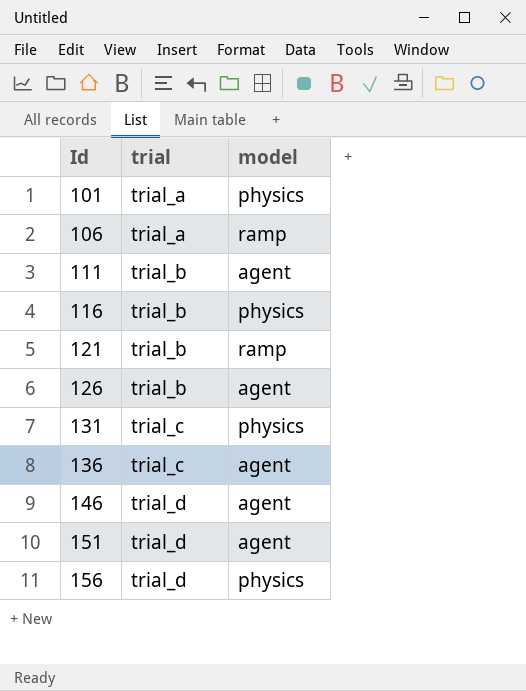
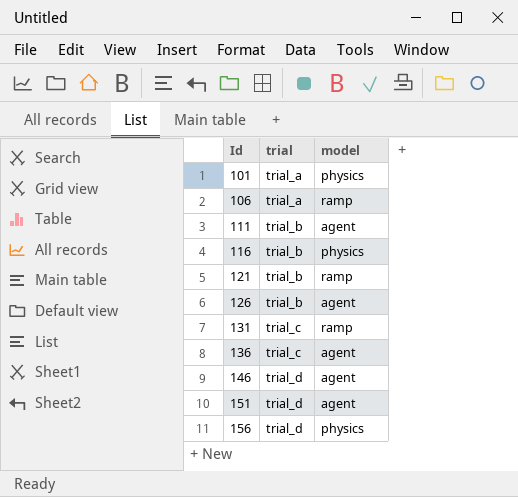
131 | model: physics -> ramp

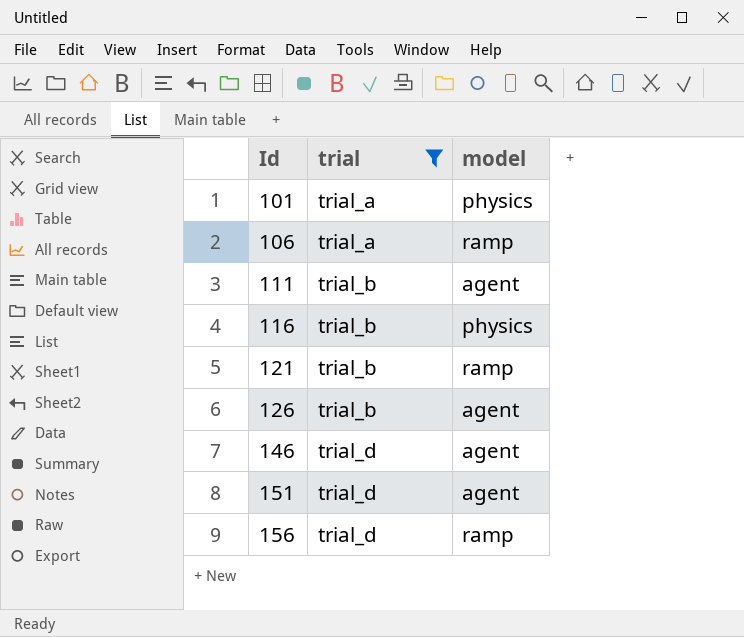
filter: none -> trial != trial_c
156 | model: physics -> ramp

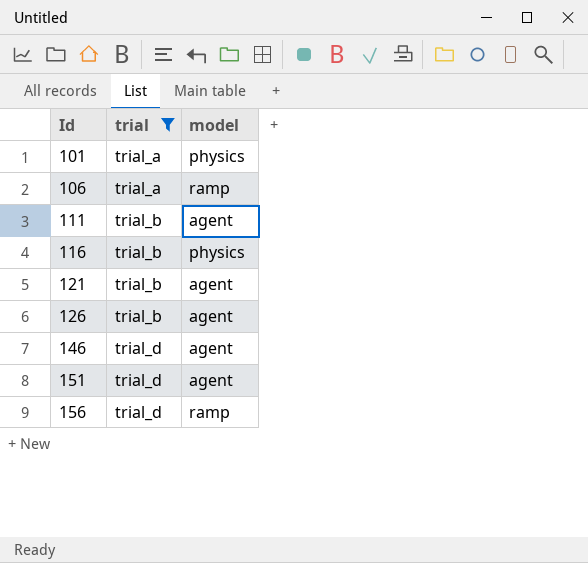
121 | model: ramp -> agent

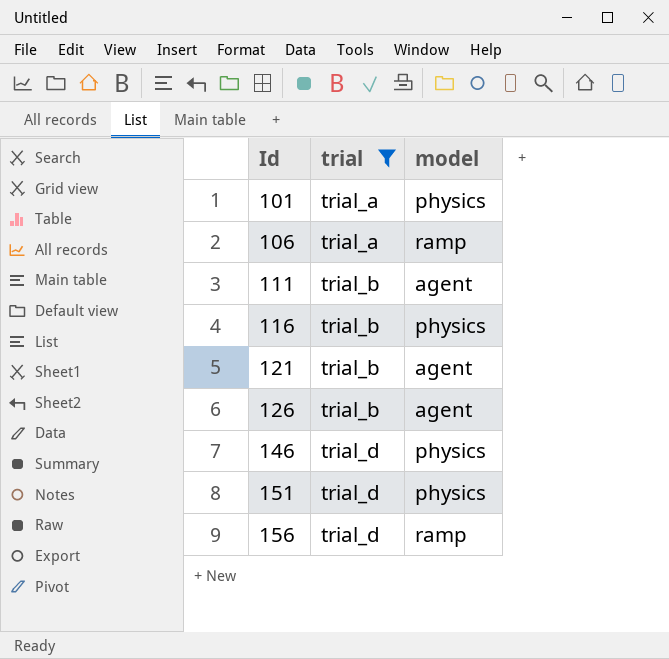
146 | model: agent -> physics
151 | model: agent -> physics

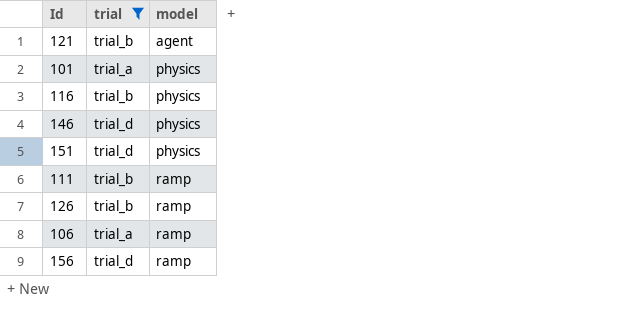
row order: Id ascending -> model ascending
111 | model: agent -> ramp
126 | model: agent -> ramp

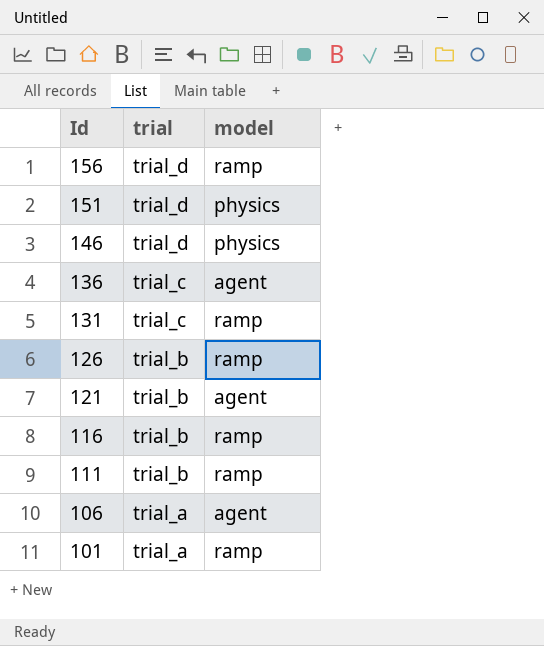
filter: trial != trial_c -> none
row order: model ascending -> Id descending
116 | model: physics -> ramp
106 | model: ramp -> agent
101 | model: physics -> ramp

